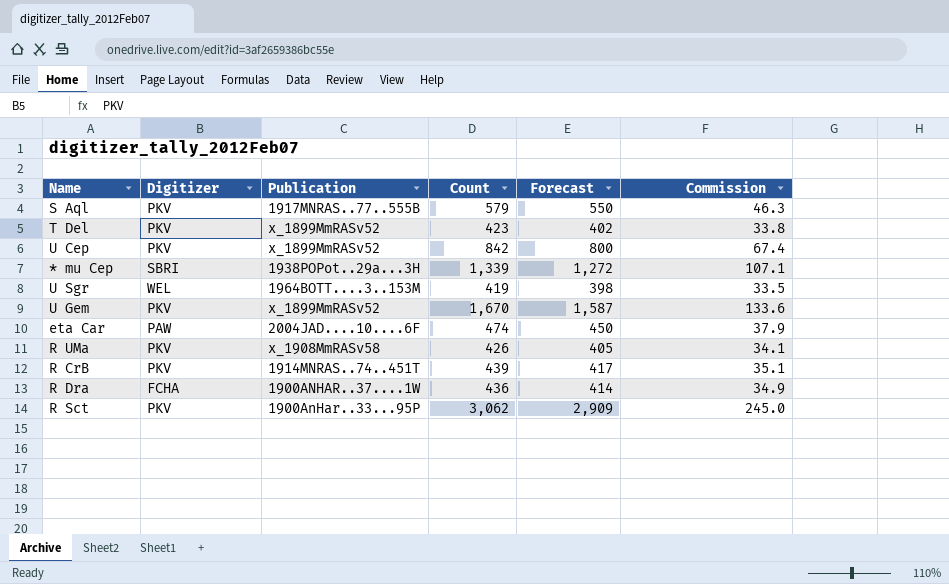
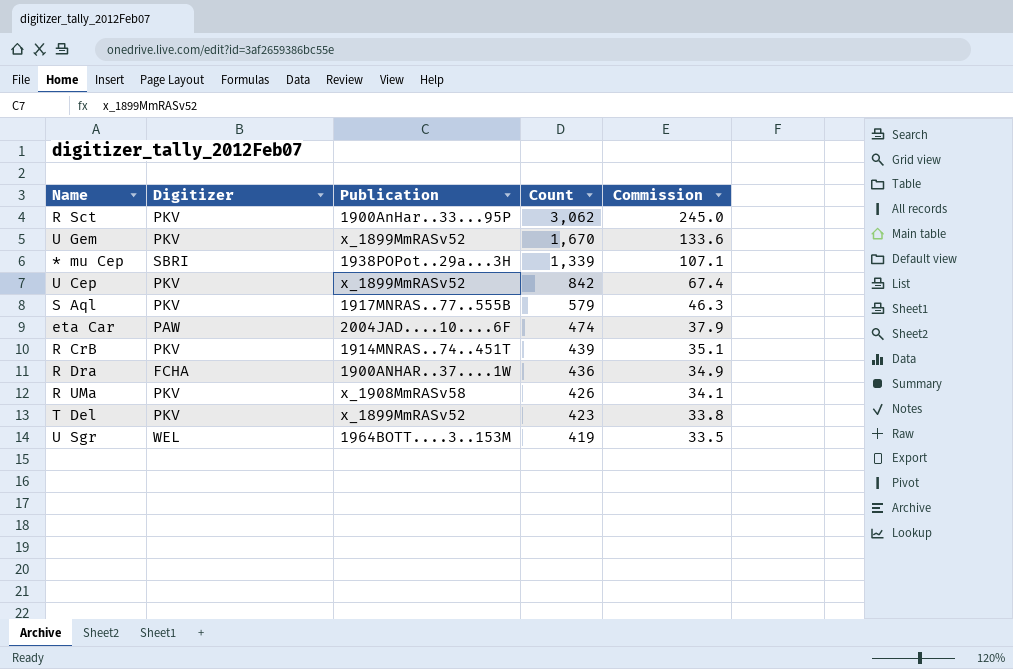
row order: none -> Count descending
column Forecast | formula: [Count] * 0.95 -> none

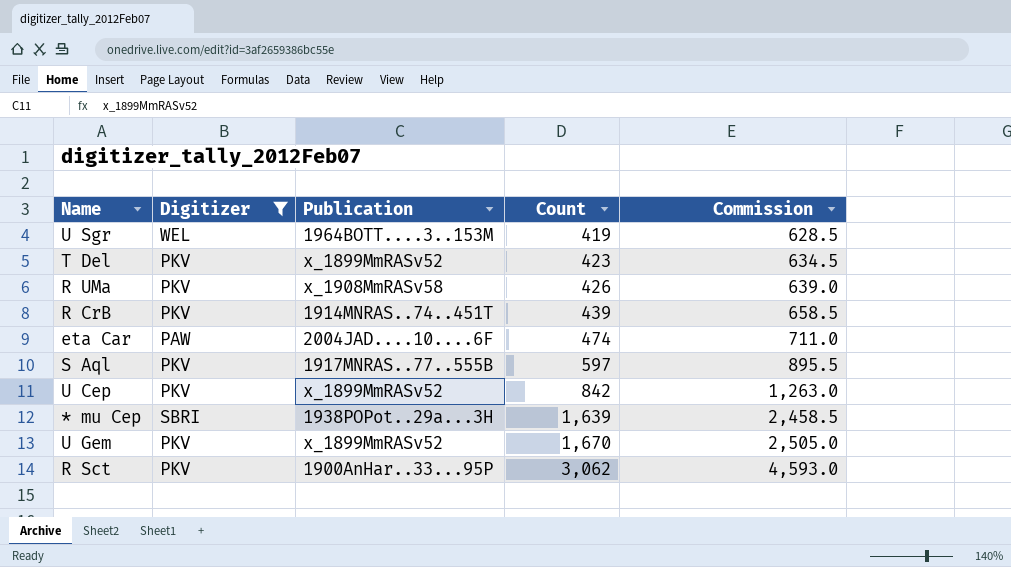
filter: none -> Digitizer != FCHA
row order: Count descending -> Count ascending
column Commission | formula: [Count] * 0.08 -> [Count] * 1.5
S Aql | Count: 579 -> 597
* mu Cep | Count: 1,339 -> 1,639

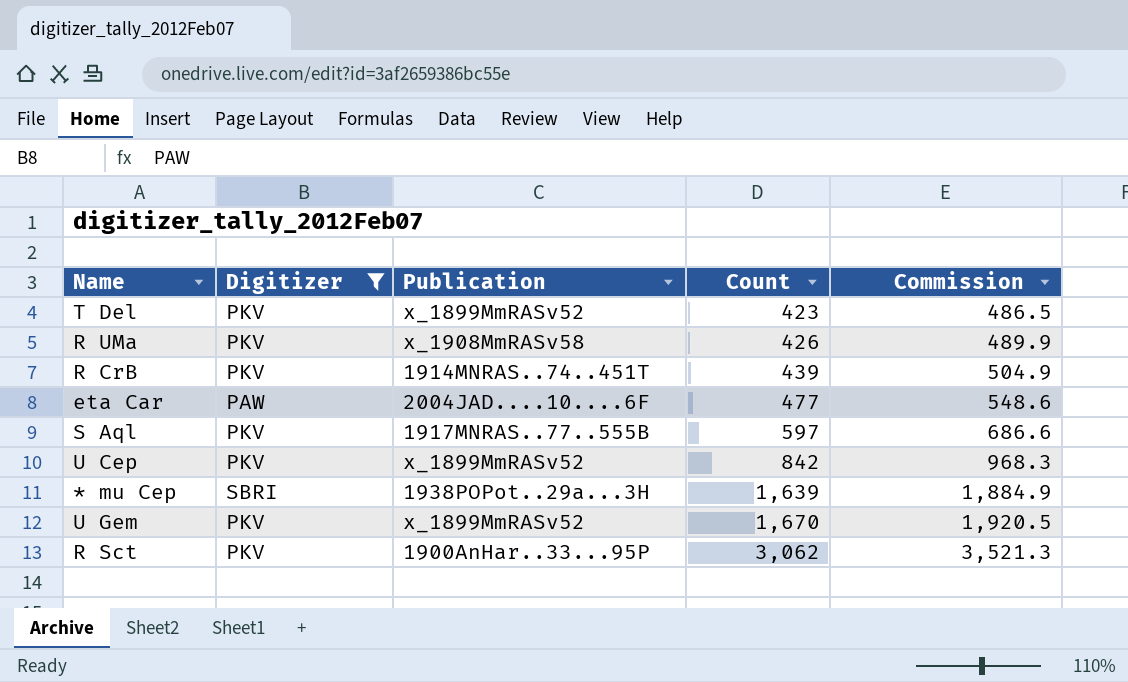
column Commission | formula: [Count] * 1.5 -> [Count] * 1.15
row U Sgr: WEL | 1964BOTT....3..153M | 419 | 628.5 -> none
eta Car | Count: 474 -> 477

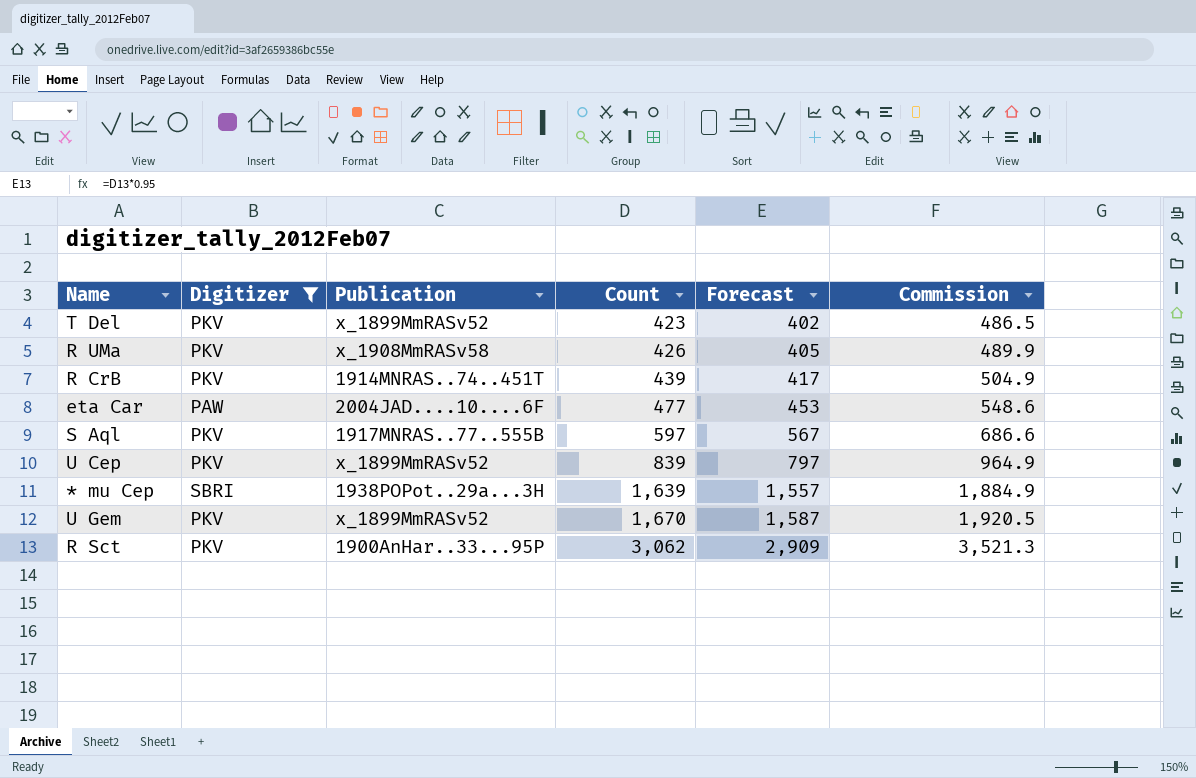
column Forecast | formula: none -> [Count] * 0.95
U Cep | Count: 842 -> 839
U Cep | Commission: 968.3 -> 964.9

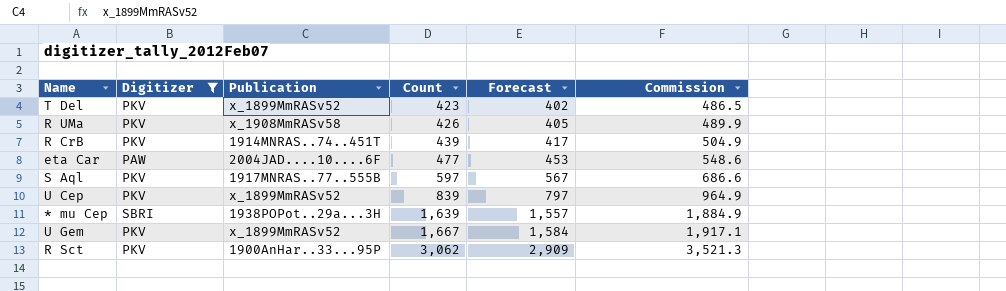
U Gem | Count: 1,670 -> 1,667
U Gem | Forecast: 1,587 -> 1,584
U Gem | Commission: 1,920.5 -> 1,917.1

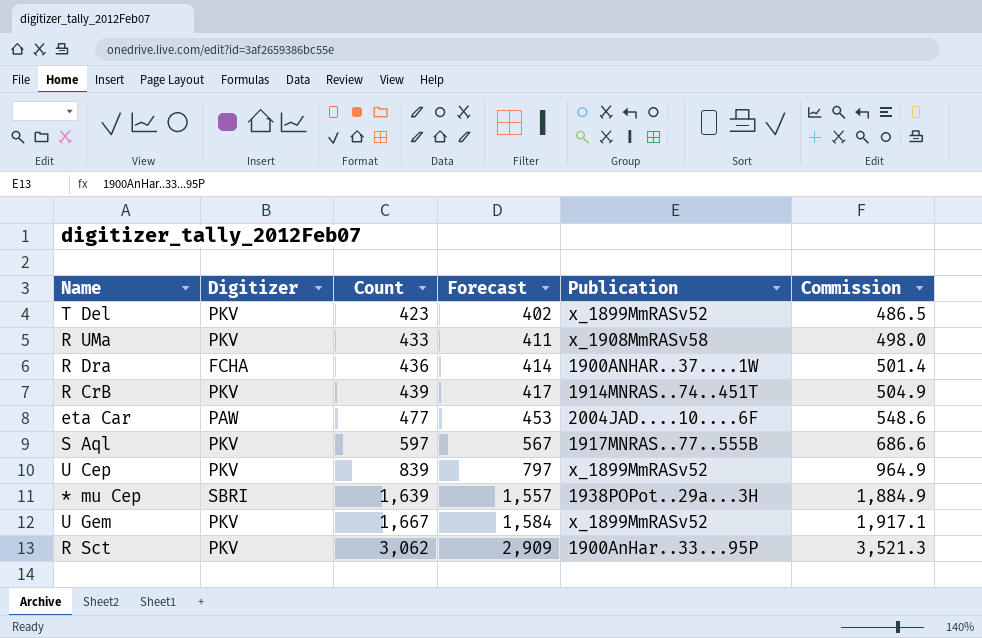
filter: Digitizer != FCHA -> none
column Publication | position: 3 -> 5
R UMa | Count: 426 -> 433
R UMa | Forecast: 405 -> 411
R UMa | Commission: 489.9 -> 498.0

